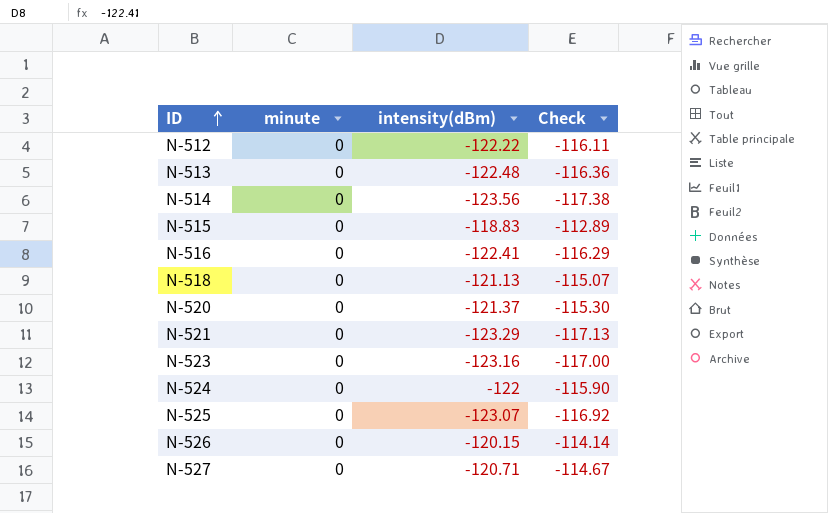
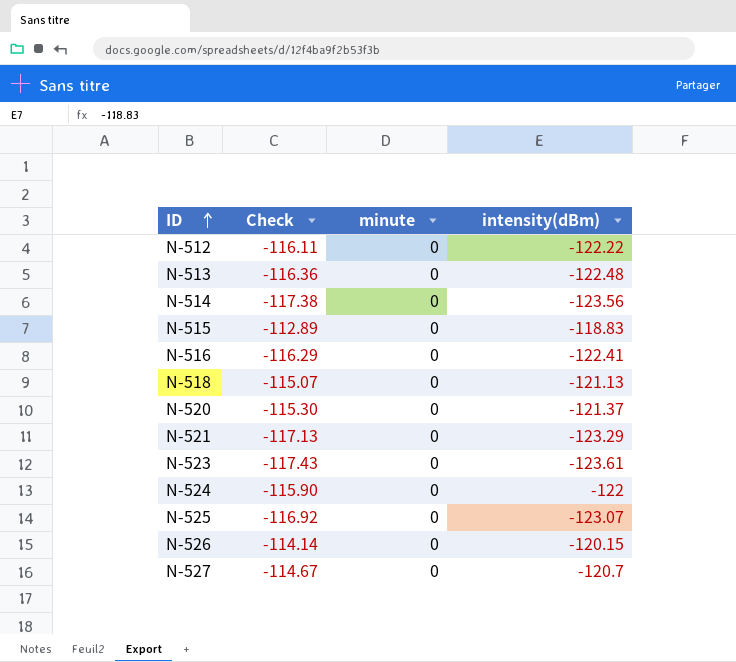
column Check | position: 4 -> 2
N-523 | Check: -117.00 -> -117.43
N-523 | intensity(dBm): -123.16 -> -123.61
N-527 | intensity(dBm): -120.71 -> -120.7

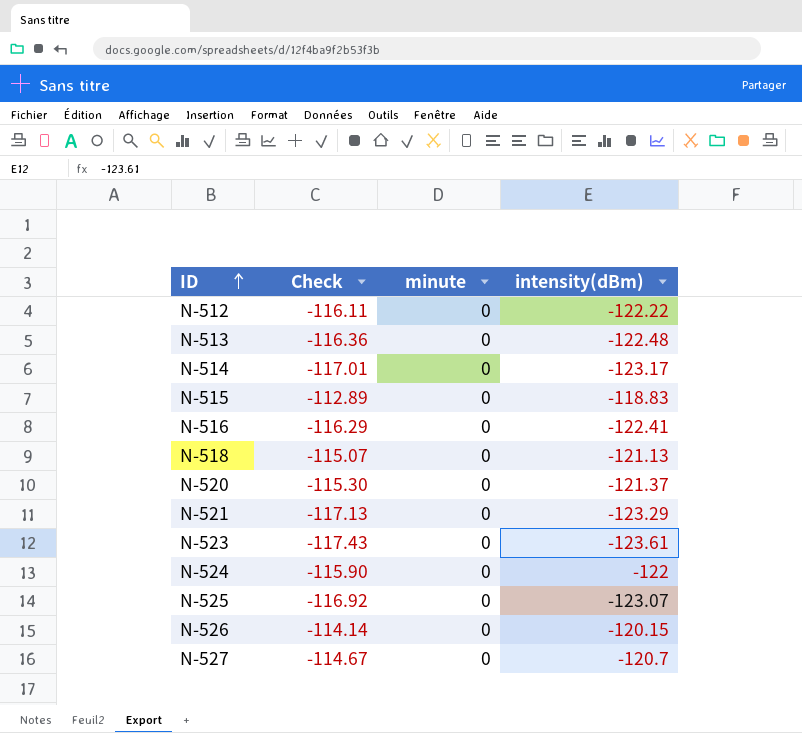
N-514 | Check: -117.38 -> -117.01
N-514 | intensity(dBm): -123.56 -> -123.17

